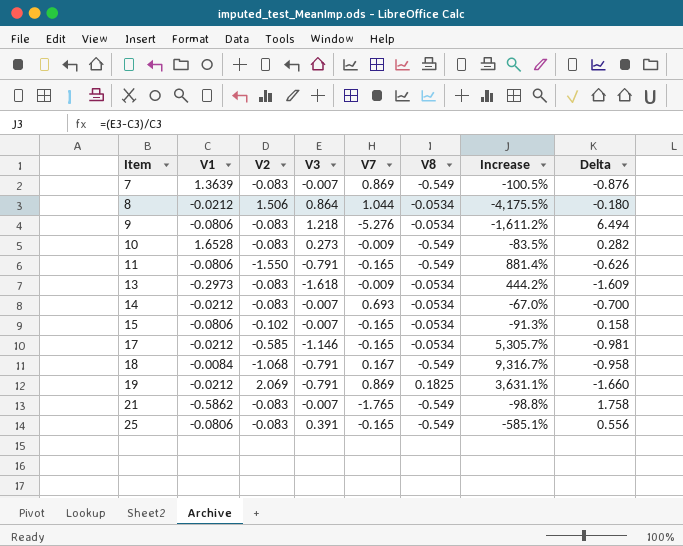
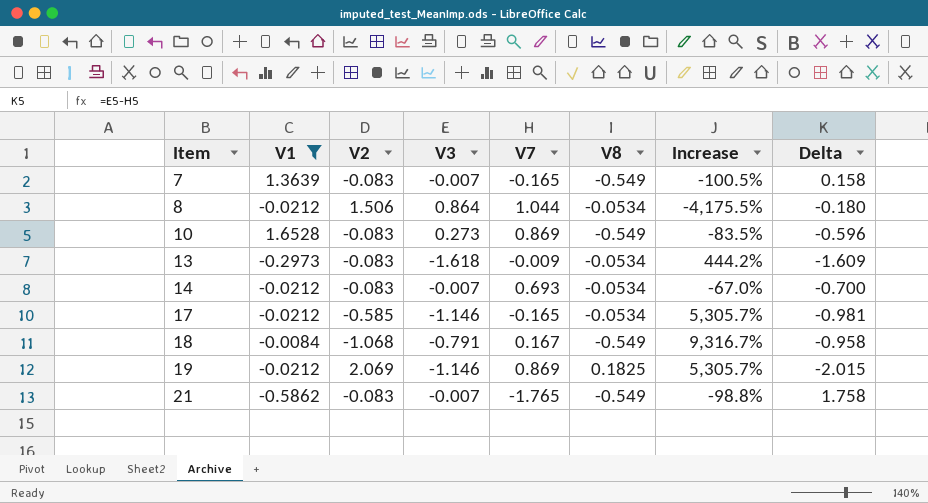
filter: none -> V1 != -0.0806
7 | V7: 0.869 -> -0.165
7 | Delta: -0.876 -> 0.158
10 | V7: -0.009 -> 0.869
10 | Delta: 0.282 -> -0.596
19 | V3: -0.791 -> -1.146
19 | Increase: 3,631.1% -> 5,305.7%
19 | Delta: -1.660 -> -2.015

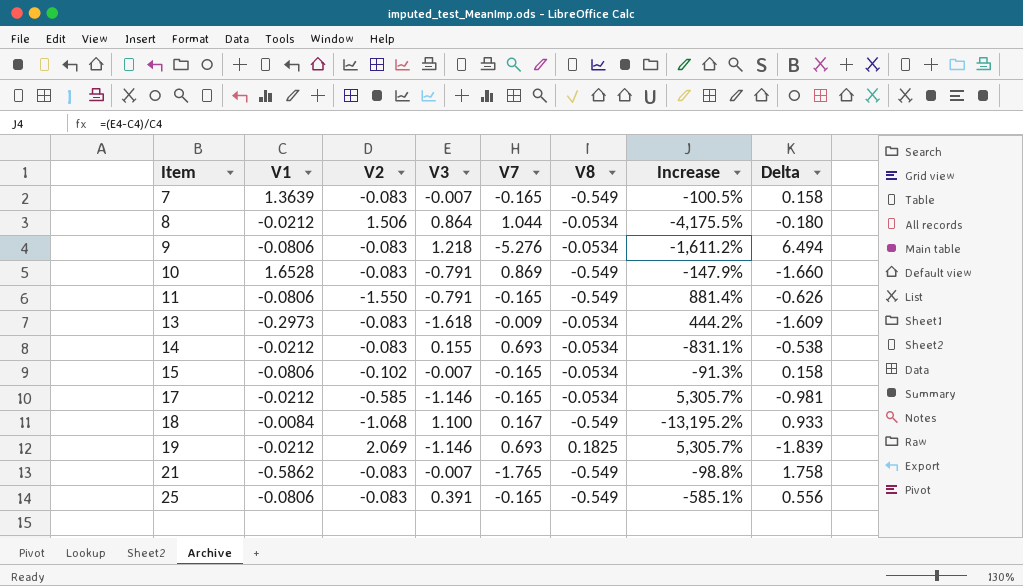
filter: V1 != -0.0806 -> none
10 | V3: 0.273 -> -0.791
10 | Increase: -83.5% -> -147.9%
10 | Delta: -0.596 -> -1.660
14 | V3: -0.007 -> 0.155
14 | Increase: -67.0% -> -831.1%
14 | Delta: -0.700 -> -0.538
18 | V3: -0.791 -> 1.100
18 | Increase: 9,316.7% -> -13,195.2%
18 | Delta: -0.958 -> 0.933
19 | V7: 0.869 -> 0.693
19 | Delta: -2.015 -> -1.839

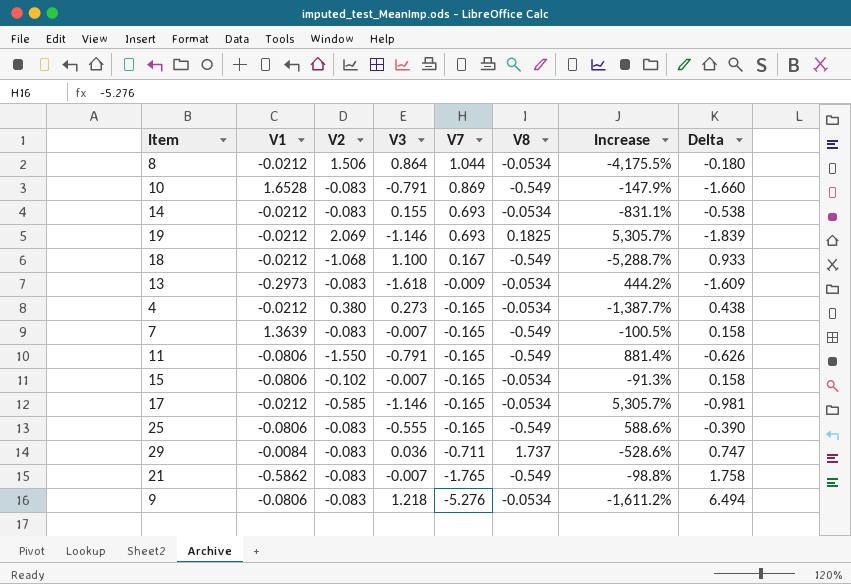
row order: Item ascending -> V7 descending
18 | V1: -0.0084 -> -0.0212
18 | Increase: -13,195.2% -> -5,288.7%
row 4: none -> -0.0212 | 0.380 | 0.273 | -0.165 | -0.0534 | -1,387.7% | 0.438
25 | V3: 0.391 -> -0.555
25 | Increase: -585.1% -> 588.6%
25 | Delta: 0.556 -> -0.390
row 29: none -> -0.0084 | -0.083 | 0.036 | -0.711 | 1.737 | -528.6% | 0.747

